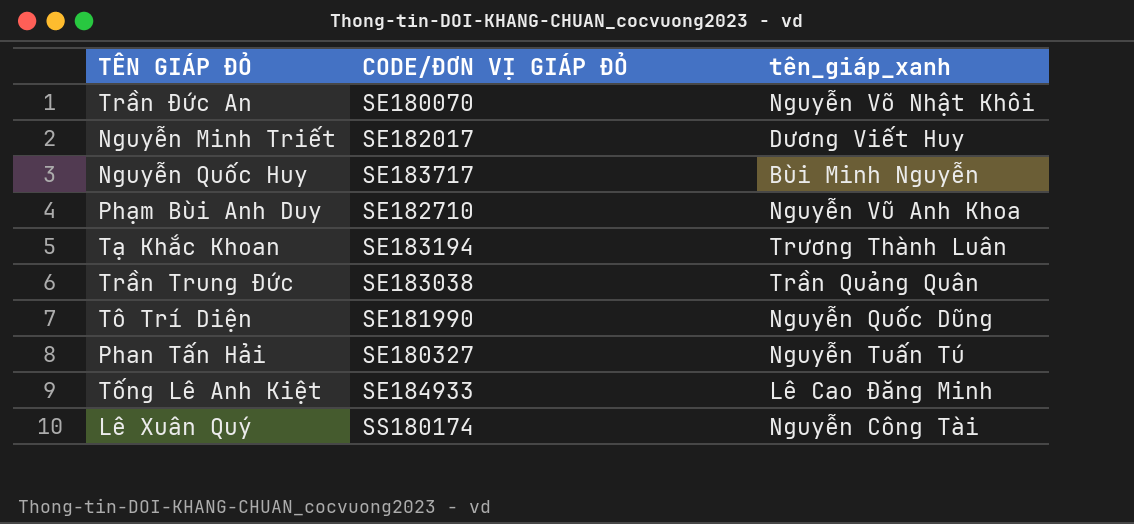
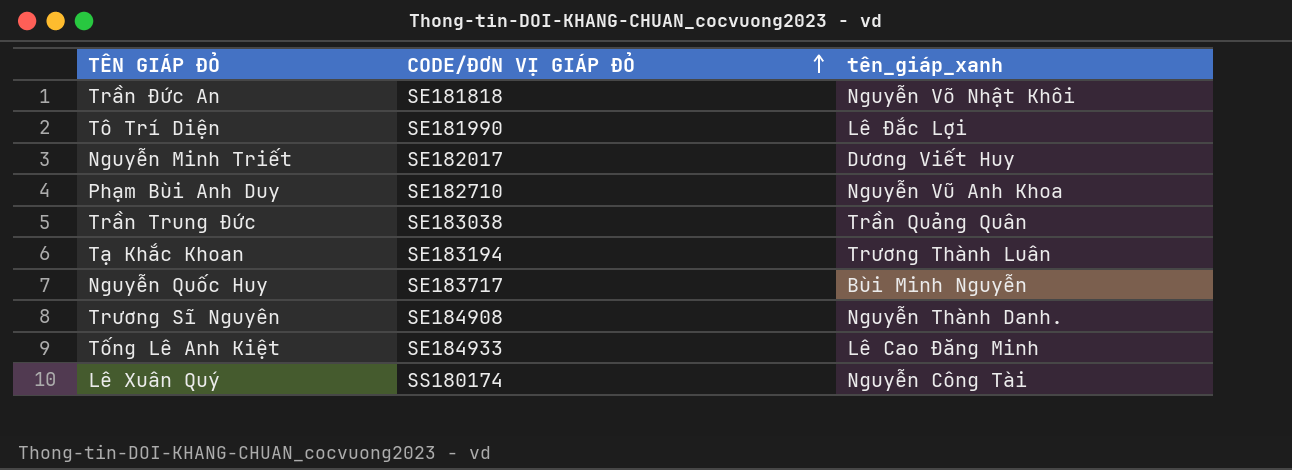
row order: none -> CODE/ĐƠN VỊ GIÁP ĐỎ ascending
row Phan Tấn Hải: SE180327 | Nguyễn Tuấn Tú -> none
Trần Đức An | CODE/ĐƠN VỊ GIÁP ĐỎ: SE180070 -> SE181818
Tô Trí Diện | tên_giáp_xanh: Nguyễn Quốc Dũng -> Lê Đắc Lợi
row Trương Sĩ Nguyên: none -> SE184908 | Nguyễn Thành Danh.

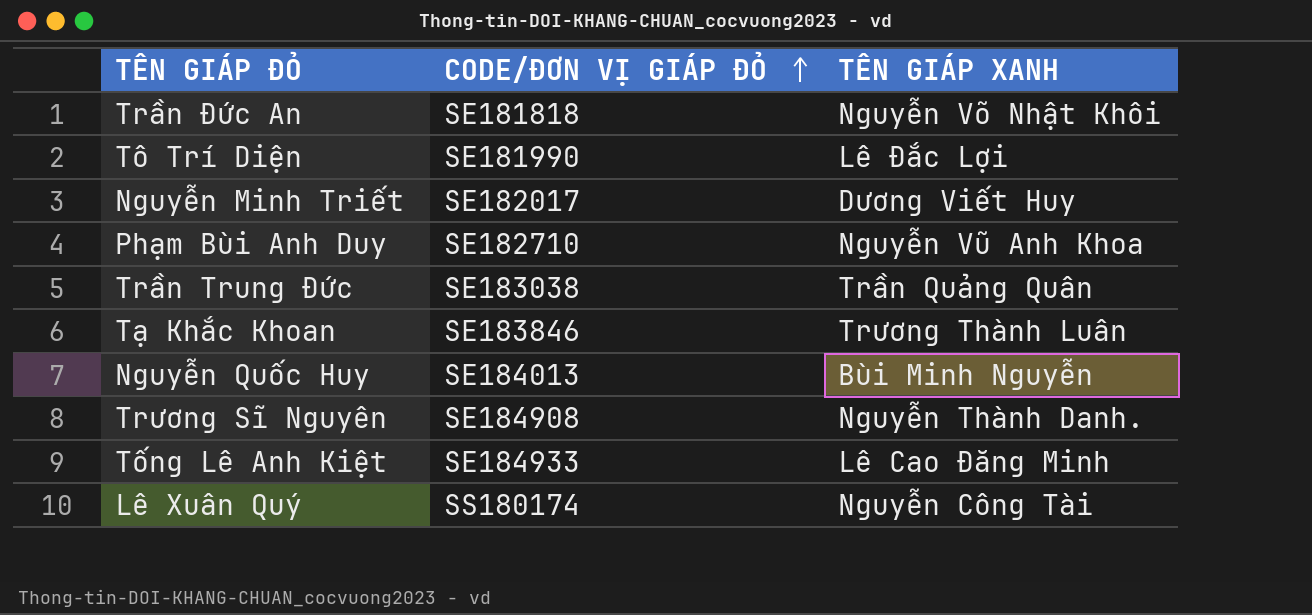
column name: tên_giáp_xanh -> TÊN GIÁP XANH
Tạ Khắc Khoan | CODE/ĐƠN VỊ GIÁP ĐỎ: SE183194 -> SE183846
Nguyễn Quốc Huy | CODE/ĐƠN VỊ GIÁP ĐỎ: SE183717 -> SE184013

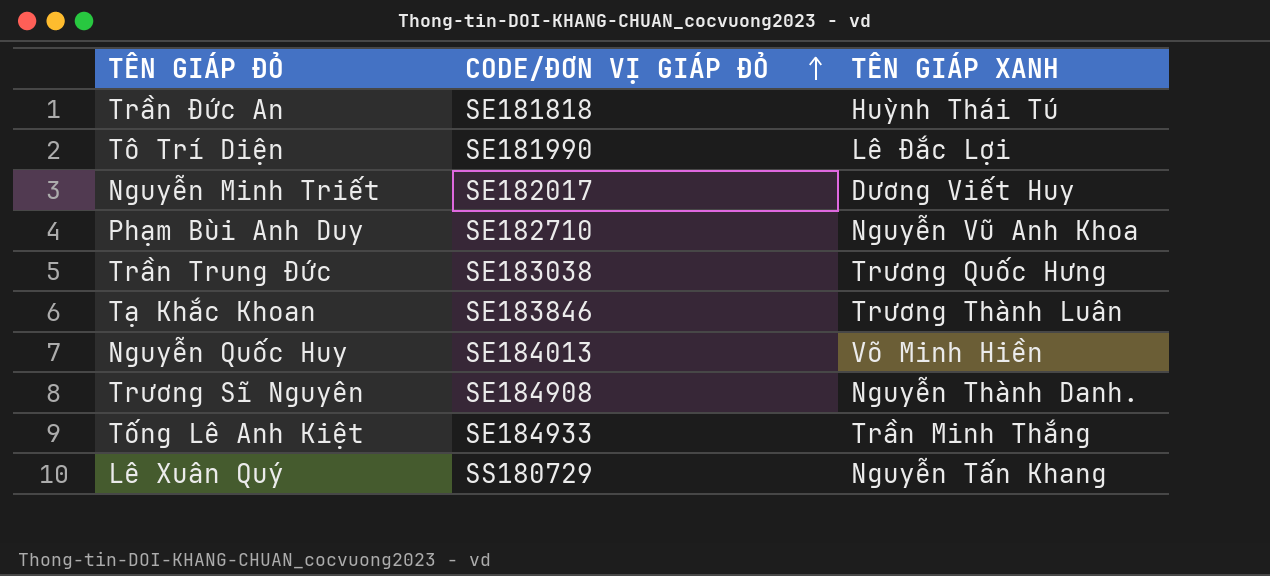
Trần Đức An | TÊN GIÁP XANH: Nguyễn Võ Nhật Khôi -> Huỳnh Thái Tú
Trần Trung Đức | TÊN GIÁP XANH: Trần Quảng Quân -> Trương Quốc Hưng
Nguyễn Quốc Huy | TÊN GIÁP XANH: Bùi Minh Nguyễn -> Võ Minh Hiền
Tống Lê Anh Kiệt | TÊN GIÁP XANH: Lê Cao Đăng Minh -> Trần Minh Thắng
Lê Xuân Quý | CODE/ĐƠN VỊ GIÁP ĐỎ: SS180174 -> SS180729
Lê Xuân Quý | TÊN GIÁP XANH: Nguyễn Công Tài -> Nguyễn Tấn Khang

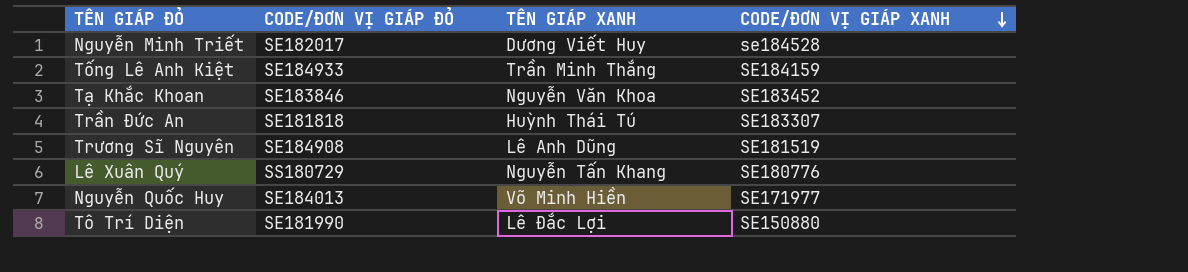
row order: CODE/ĐƠN VỊ GIÁP ĐỎ ascending -> CODE/ĐƠN VỊ GIÁP XANH descending
column CODE/ĐƠN VỊ GIÁP XANH | position: none -> 4
row Phạm Bùi Anh Duy: SE182710 | Nguyễn Vũ Anh Khoa -> none
row Trần Trung Đức: SE183038 | Trương Quốc Hưng -> none
Tạ Khắc Khoan | TÊN GIÁP XANH: Trương Thành Luân -> Nguyễn Văn Khoa
Trương Sĩ Nguyên | TÊN GIÁP XANH: Nguyễn Thành Danh. -> Lê Anh Dũng

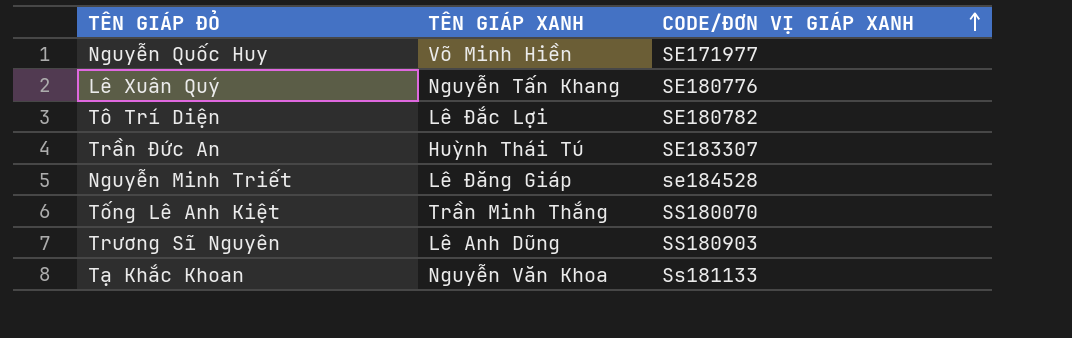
row order: CODE/ĐƠN VỊ GIÁP XANH descending -> CODE/ĐƠN VỊ GIÁP XANH ascending
column CODE/ĐƠN VỊ GIÁP ĐỎ | position: 2 -> none
Tô Trí Diện | CODE/ĐƠN VỊ GIÁP XANH: SE150880 -> SE180782
Nguyễn Minh Triết | TÊN GIÁP XANH: Dương Viết Huy -> Lê Đăng Giáp
Tống Lê Anh Kiệt | CODE/ĐƠN VỊ GIÁP XANH: SE184159 -> SS180070
Trương Sĩ Nguyên | CODE/ĐƠN VỊ GIÁP XANH: SE181519 -> SS180903
Tạ Khắc Khoan | CODE/ĐƠN VỊ GIÁP XANH: SE183452 -> Ss181133

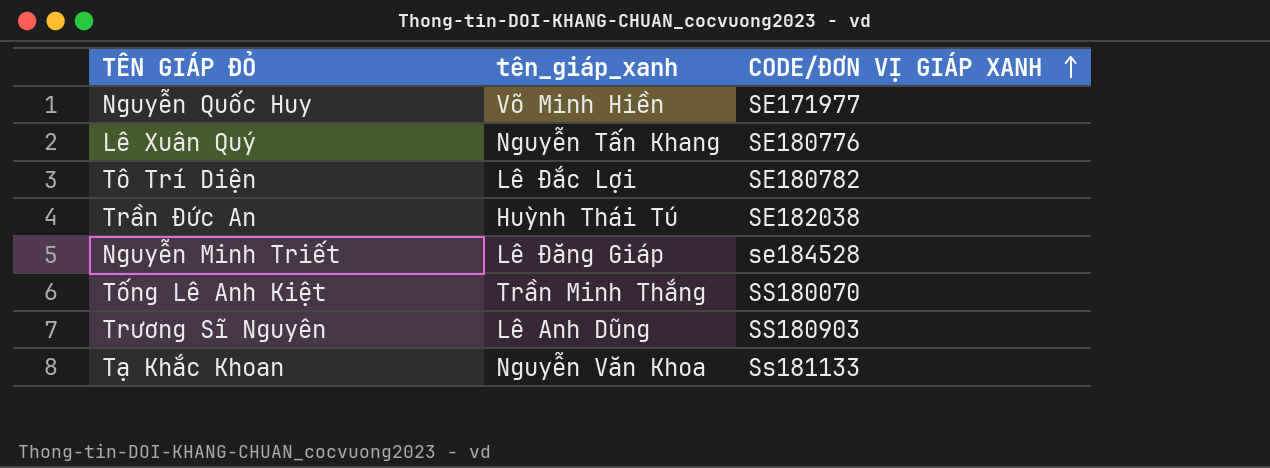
column name: TÊN GIÁP XANH -> tên_giáp_xanh
Trần Đức An | CODE/ĐƠN VỊ GIÁP XANH: SE183307 -> SE182038

